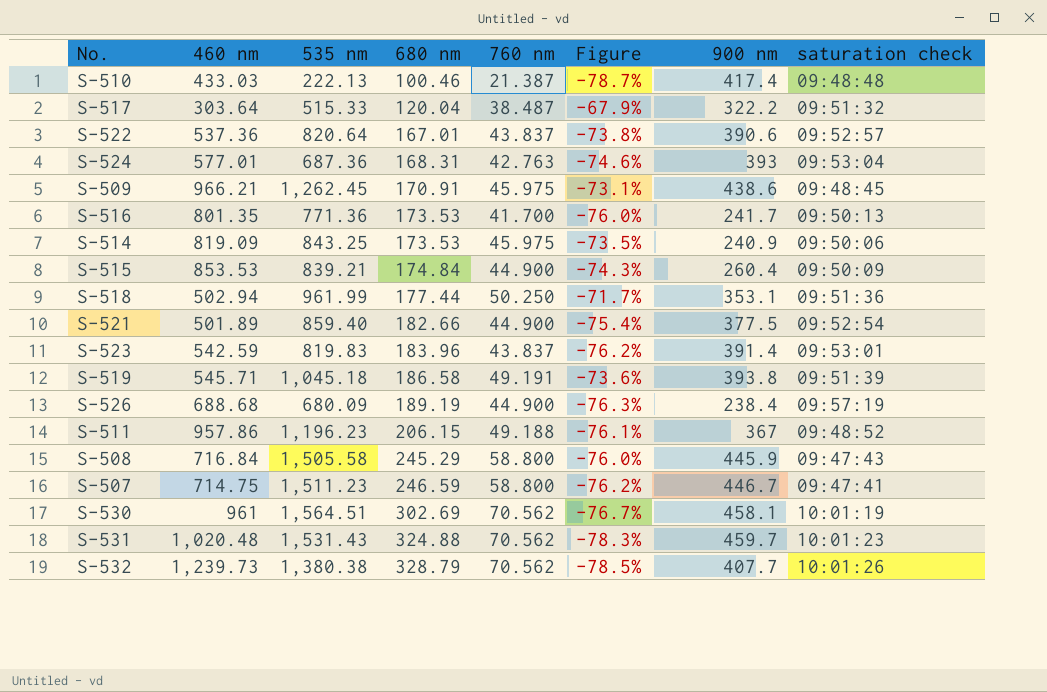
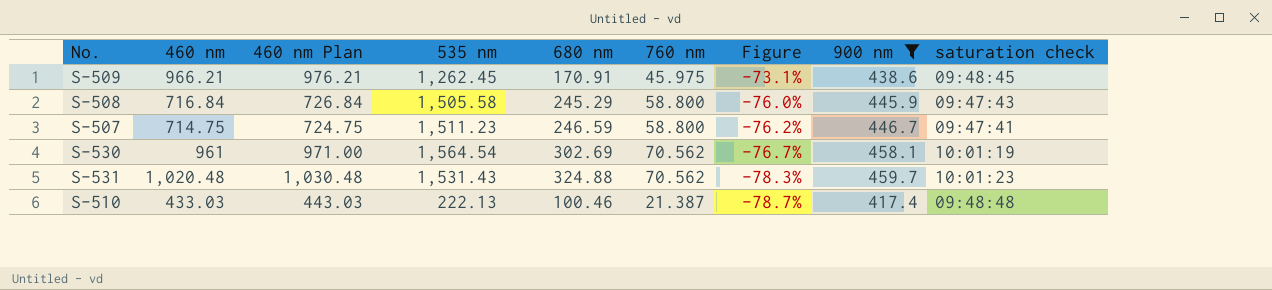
filter: none -> 900 nm >= 417.4
row order: 680 nm ascending -> Figure descending
column 460 nm Plan | formula: none -> [460 nm] + 10
S-530 | 535 nm: 1,564.51 -> 1,564.54

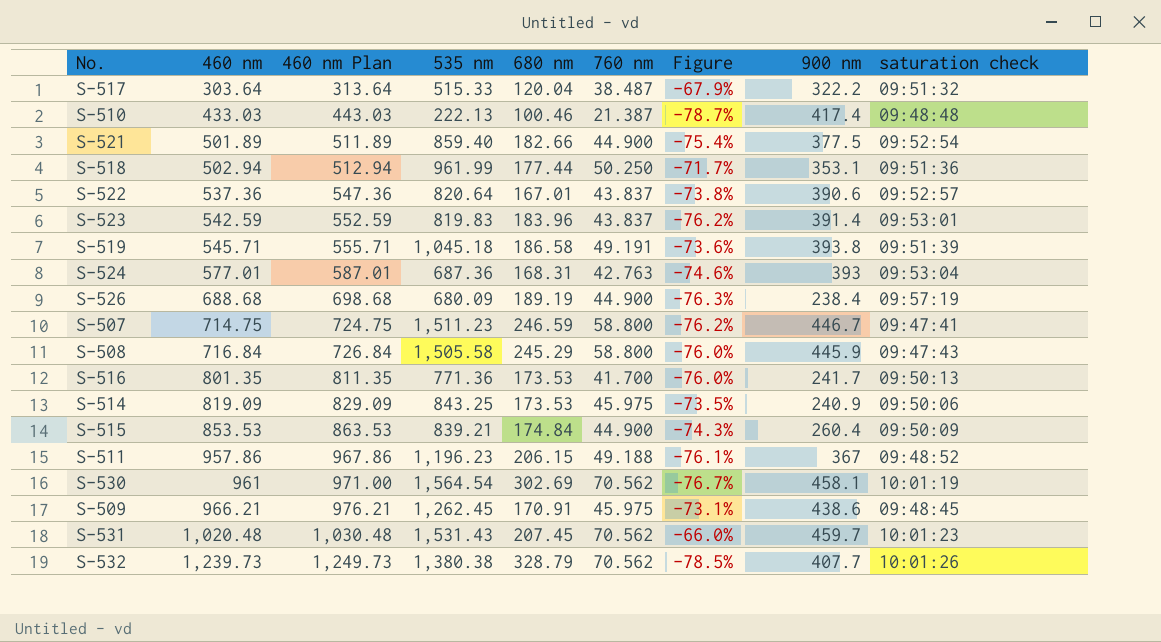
filter: 900 nm >= 417.4 -> none
row order: Figure descending -> 460 nm ascending
S-531 | 680 nm: 324.88 -> 207.45
S-531 | Figure: -78.3% -> -66.0%

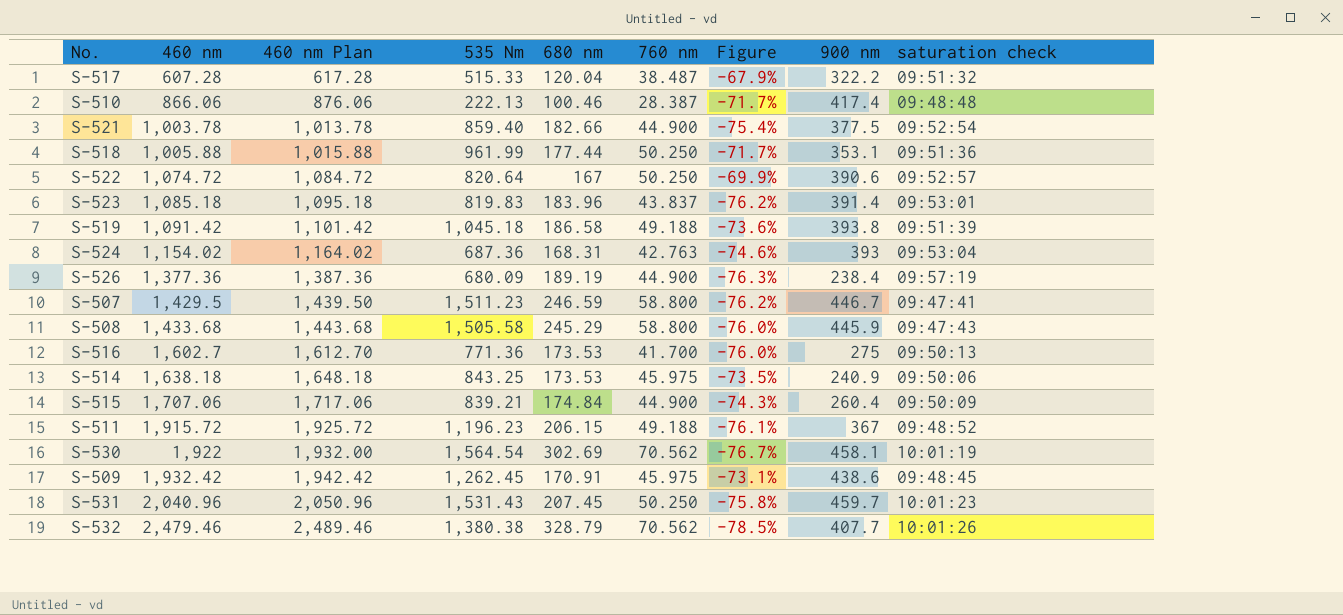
column name: 535 nm -> 535 Nm
S-517 | 460 nm: 303.64 -> 607.28
S-517 | 460 nm Plan: 313.64 -> 617.28
S-510 | 460 nm: 433.03 -> 866.06
S-510 | 460 nm Plan: 443.03 -> 876.06
S-510 | 760 nm: 21.387 -> 28.387
S-510 | Figure: -78.7% -> -71.7%
S-521 | 460 nm: 501.89 -> 1,003.78
S-521 | 460 nm Plan: 511.89 -> 1,013.78
S-518 | 460 nm: 502.94 -> 1,005.88
S-518 | 460 nm Plan: 512.94 -> 1,015.88
S-522 | 460 nm: 537.36 -> 1,074.72
S-522 | 460 nm Plan: 547.36 -> 1,084.72
S-522 | 680 nm: 167.01 -> 167
S-522 | 760 nm: 43.837 -> 50.250
S-522 | Figure: -73.8% -> -69.9%
S-523 | 460 nm: 542.59 -> 1,085.18
S-523 | 460 nm Plan: 552.59 -> 1,095.18
S-519 | 460 nm: 545.71 -> 1,091.42
S-519 | 460 nm Plan: 555.71 -> 1,101.42
S-519 | 760 nm: 49.191 -> 49.188
S-524 | 460 nm: 577.01 -> 1,154.02
S-524 | 460 nm Plan: 587.01 -> 1,164.02
S-526 | 460 nm: 688.68 -> 1,377.36
S-526 | 460 nm Plan: 698.68 -> 1,387.36
S-507 | 460 nm: 714.75 -> 1,429.5
S-507 | 460 nm Plan: 724.75 -> 1,439.50
S-508 | 460 nm: 716.84 -> 1,433.68
S-508 | 460 nm Plan: 726.84 -> 1,443.68
S-516 | 460 nm: 801.35 -> 1,602.7
S-516 | 460 nm Plan: 811.35 -> 1,612.70
S-516 | 900 nm: 241.7 -> 275
S-514 | 460 nm: 819.09 -> 1,638.18
S-514 | 460 nm Plan: 829.09 -> 1,648.18
S-515 | 460 nm: 853.53 -> 1,707.06
S-515 | 460 nm Plan: 863.53 -> 1,717.06
S-511 | 460 nm: 957.86 -> 1,915.72
S-511 | 460 nm Plan: 967.86 -> 1,925.72
S-530 | 460 nm: 961 -> 1,922
S-530 | 460 nm Plan: 971.00 -> 1,932.00
S-509 | 460 nm: 966.21 -> 1,932.42
S-509 | 460 nm Plan: 976.21 -> 1,942.42
S-531 | 460 nm: 1,020.48 -> 2,040.96
S-531 | 460 nm Plan: 1,030.48 -> 2,050.96
S-531 | 760 nm: 70.562 -> 50.250
S-531 | Figure: -66.0% -> -75.8%
S-532 | 460 nm: 1,239.73 -> 2,479.46
S-532 | 460 nm Plan: 1,249.73 -> 2,489.46

